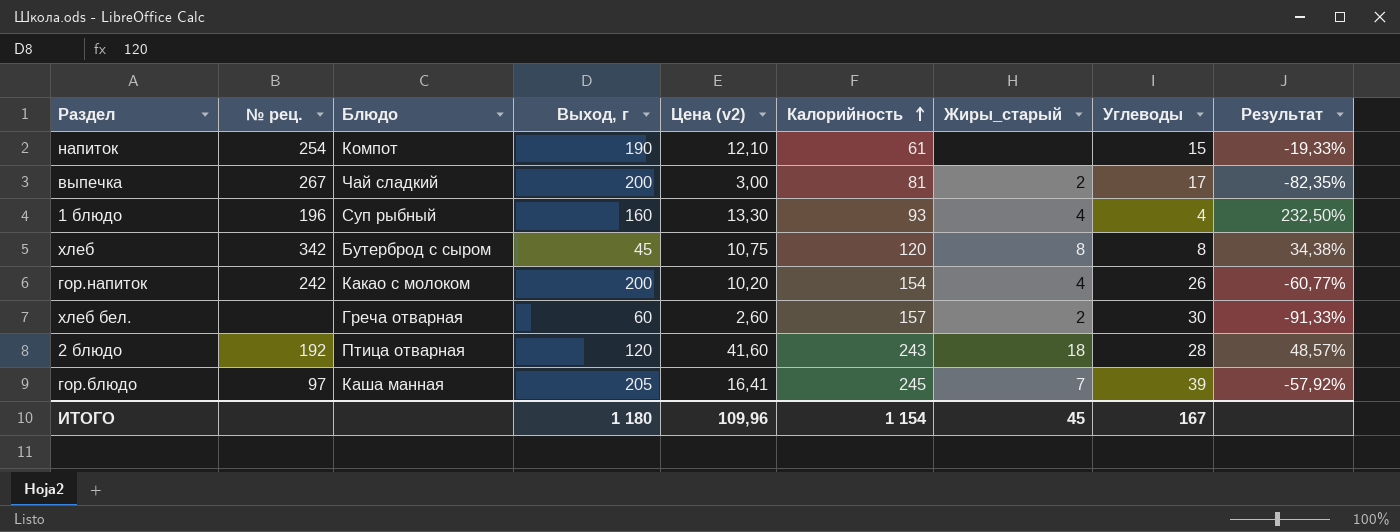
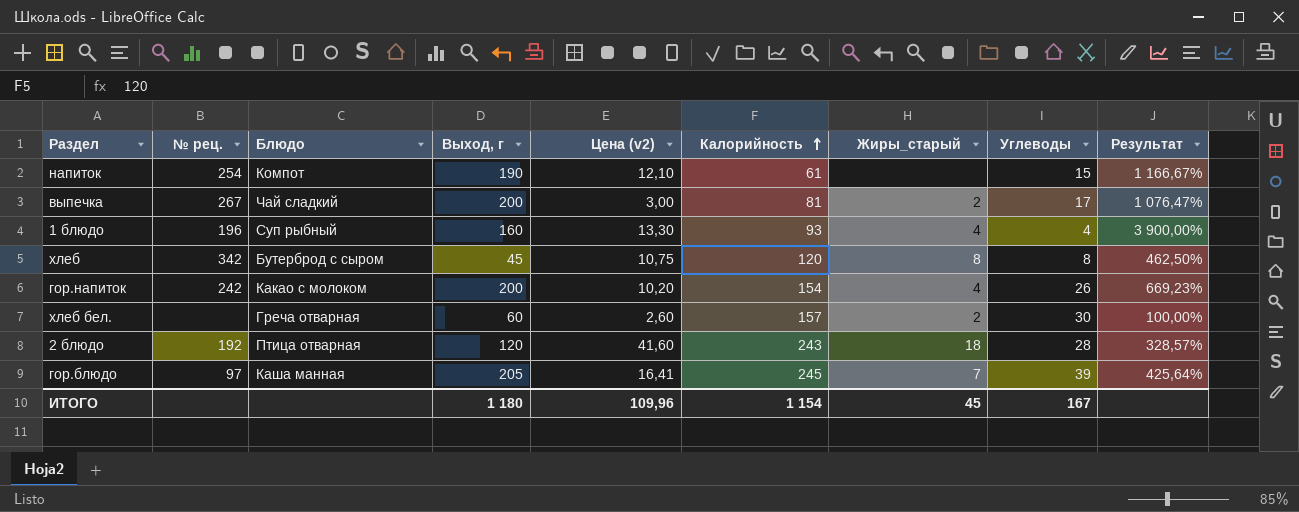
column Результат | formula: ([Цена (v2)] - [Углеводы]) / [Углеводы] -> ([Выход, г] - [Углеводы]) / [Углеводы]

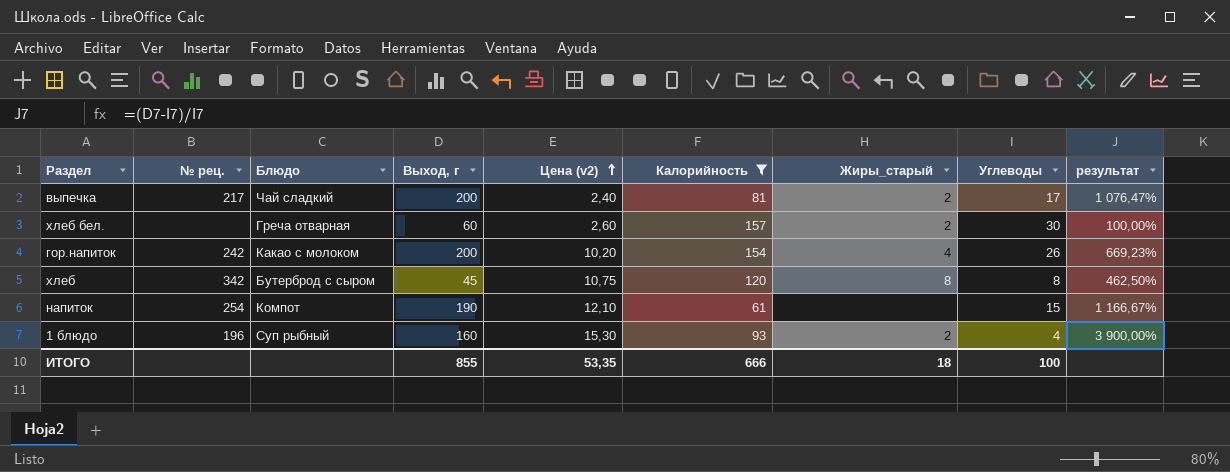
filter: none -> Калорийность <= 157
row order: Калорийность ascending -> Цена (v2) ascending
column name: Результат -> результат
выпечка | № рец.: 267 -> 217
выпечка | Цена (v2): 3,00 -> 2,40
1 блюдо | Цена (v2): 13,30 -> 15,30
1 блюдо | Жиры_старый: 4 -> 2
ИТОГО | Выход, г: 1 180 -> 855
ИТОГО | Цена (v2): 109,96 -> 53,35
ИТОГО | Калорийность: 1 154 -> 666
ИТОГО | Жиры_старый: 45 -> 18
ИТОГО | Углеводы: 167 -> 100

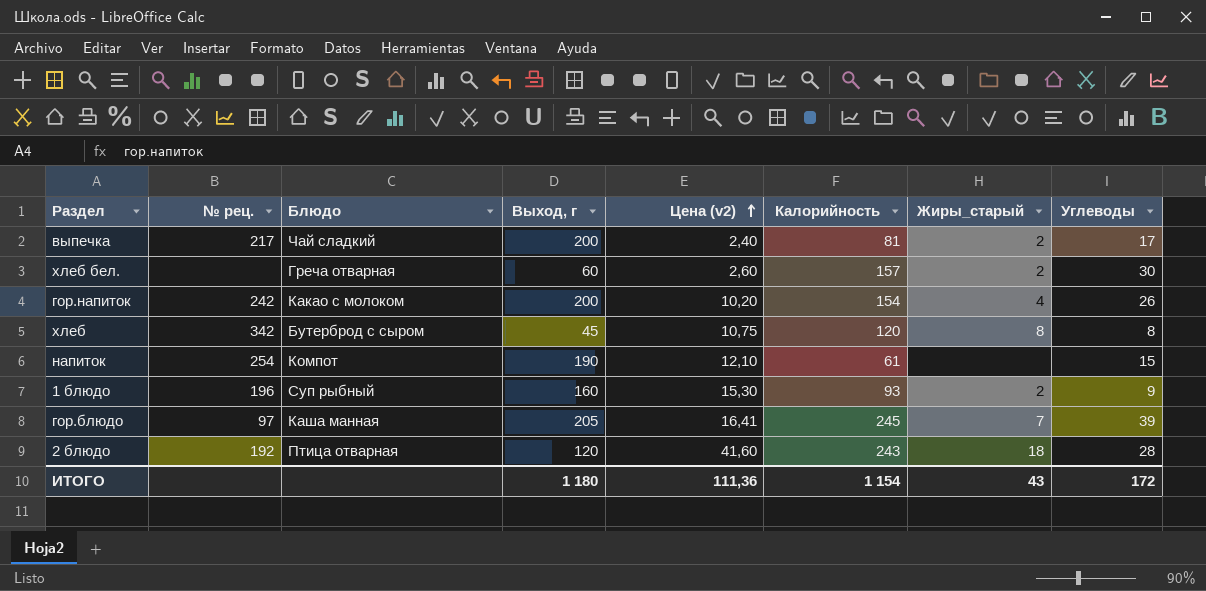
filter: Калорийность <= 157 -> none
column результат | formula: ([Выход, г] - [Углеводы]) / [Углеводы] -> none
1 блюдо | Углеводы: 4 -> 9
ИТОГО | Выход, г: 855 -> 1 180
ИТОГО | Цена (v2): 53,35 -> 111,36
ИТОГО | Калорийность: 666 -> 1 154
ИТОГО | Жиры_старый: 18 -> 43
ИТОГО | Углеводы: 100 -> 172

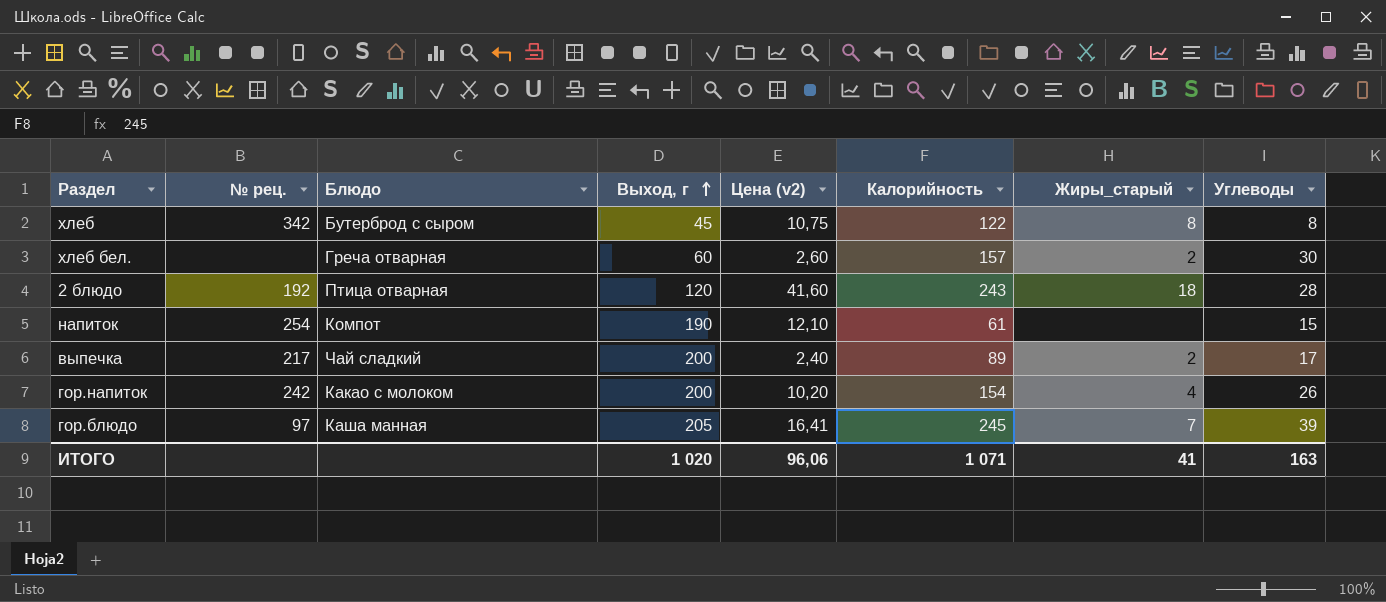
row order: Цена (v2) ascending -> Выход, г ascending
row 1 блюдо: 196 | Суп рыбный | 160 | 15,30 | 93 | 2 | 9 -> none
хлеб | Калорийность: 120 -> 122
выпечка | Калорийность: 81 -> 89
ИТОГО | Выход, г: 1 180 -> 1 020
ИТОГО | Цена (v2): 111,36 -> 96,06
ИТОГО | Калорийность: 1 154 -> 1 071
ИТОГО | Жиры_старый: 43 -> 41
ИТОГО | Углеводы: 172 -> 163

